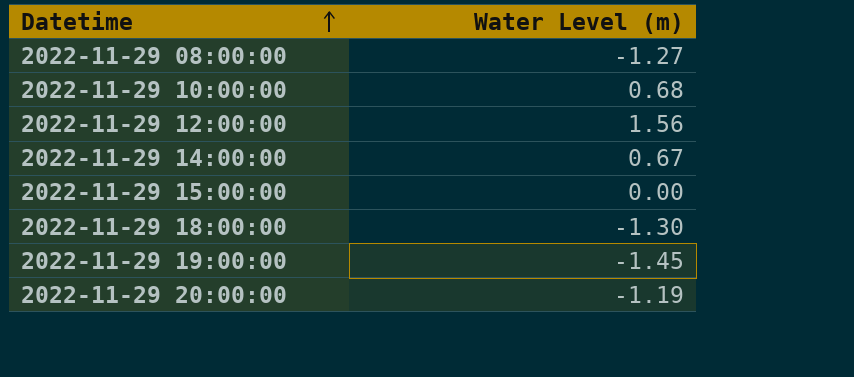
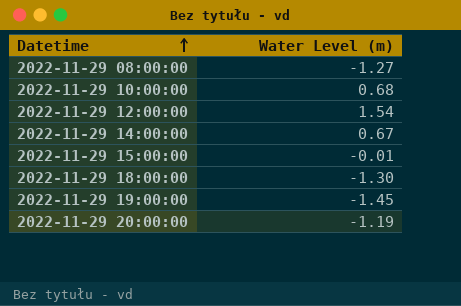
2022-11-29 12:00:00 | Water Level (m): 1.56 -> 1.54
2022-11-29 15:00:00 | Water Level (m): 0.00 -> -0.01

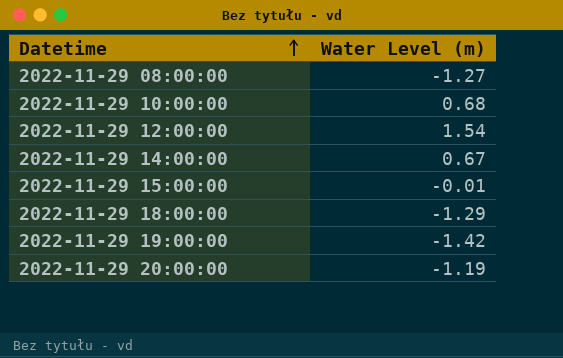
2022-11-29 18:00:00 | Water Level (m): -1.30 -> -1.29
2022-11-29 19:00:00 | Water Level (m): -1.45 -> -1.42

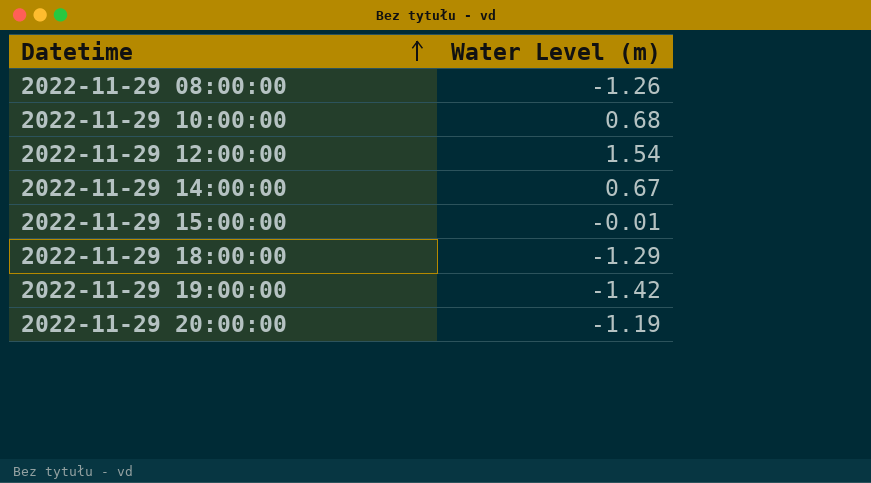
2022-11-29 08:00:00 | Water Level (m): -1.27 -> -1.26

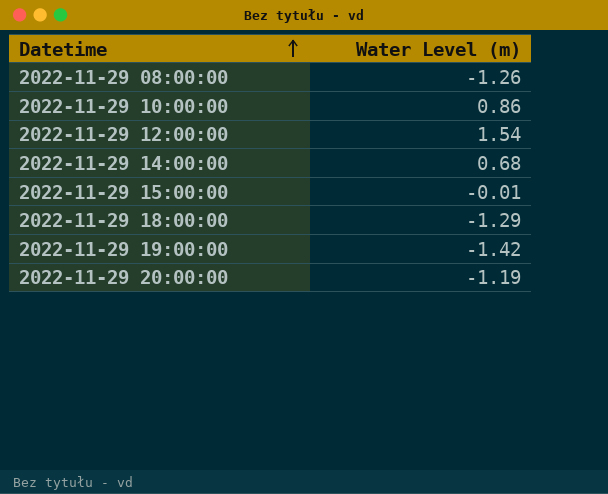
2022-11-29 10:00:00 | Water Level (m): 0.68 -> 0.86
2022-11-29 14:00:00 | Water Level (m): 0.67 -> 0.68

